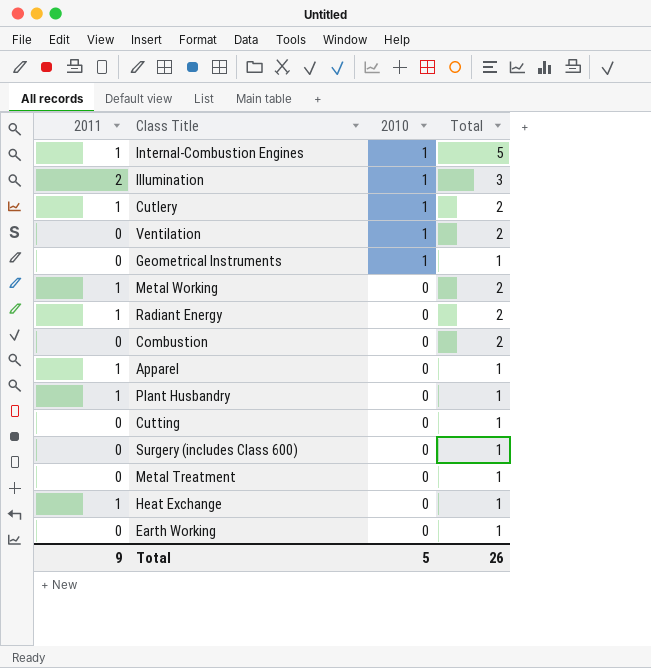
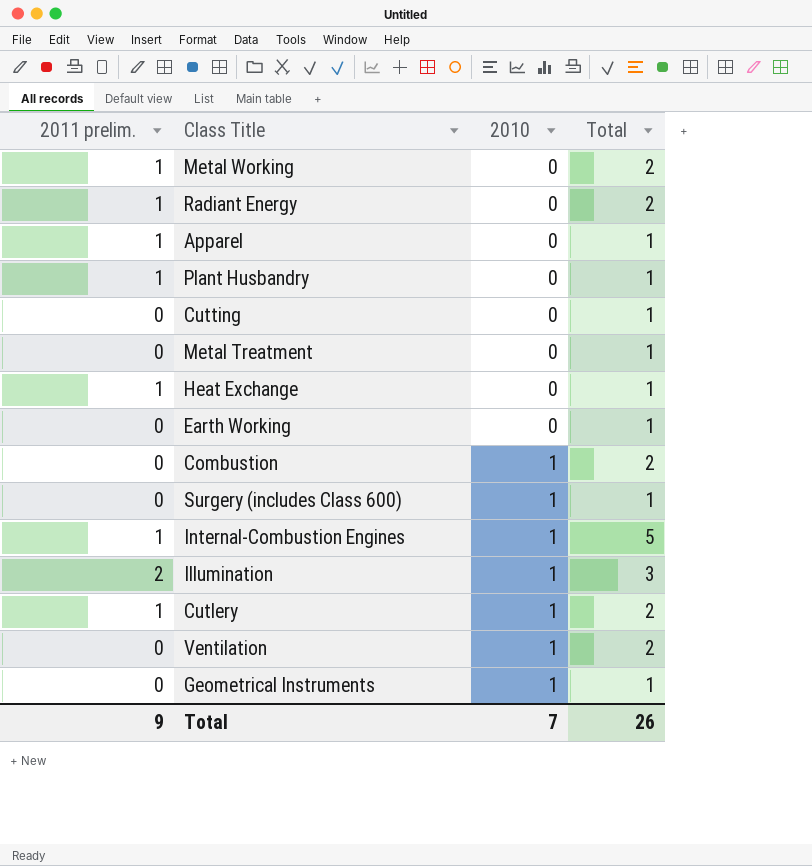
row order: 2010 descending -> 2010 ascending
column name: 2011 -> 2011 prelim.
Combustion | 2010: 0 -> 1
Surgery (includes Class 600) | 2010: 0 -> 1
Total | 2010: 5 -> 7

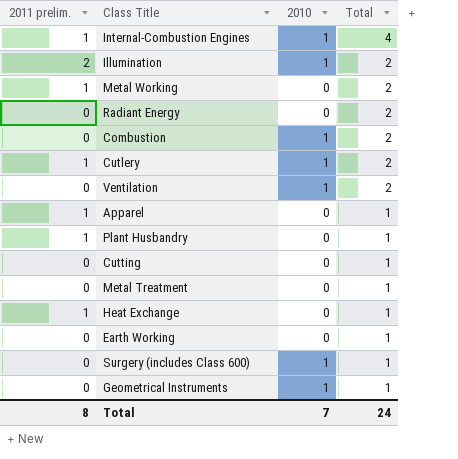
row order: 2010 ascending -> Total descending
Internal-Combustion Engines | Total: 5 -> 4
Illumination | Total: 3 -> 2
Radiant Energy | 2011 prelim.: 1 -> 0
Total | 2011 prelim.: 9 -> 8
Total | Total: 26 -> 24

